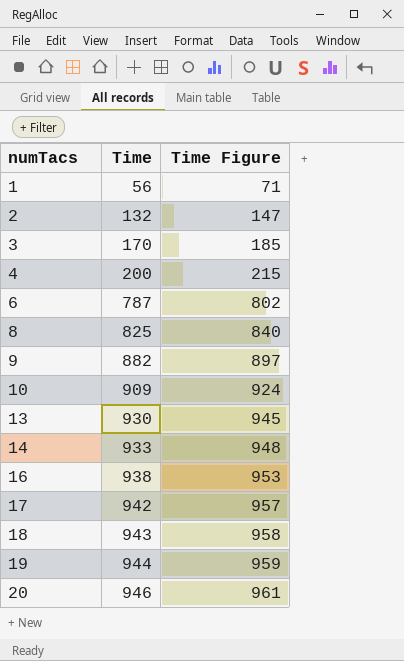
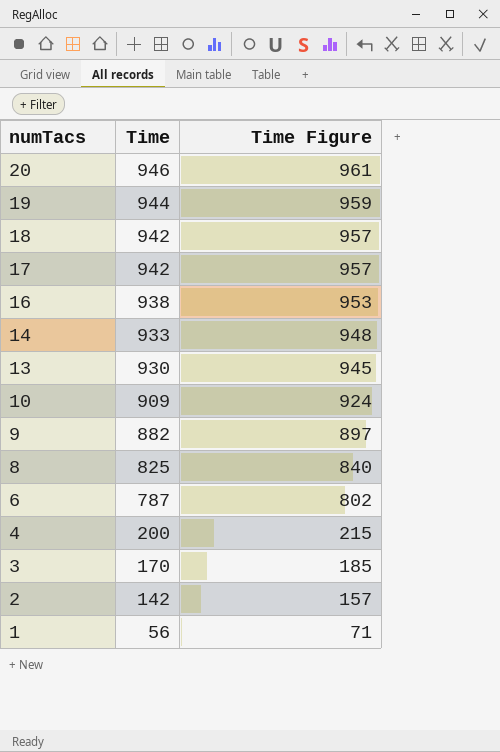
row order: numTacs ascending -> numTacs descending
18 | Time: 943 -> 942
18 | Time Figure: 958 -> 957
2 | Time: 132 -> 142
2 | Time Figure: 147 -> 157

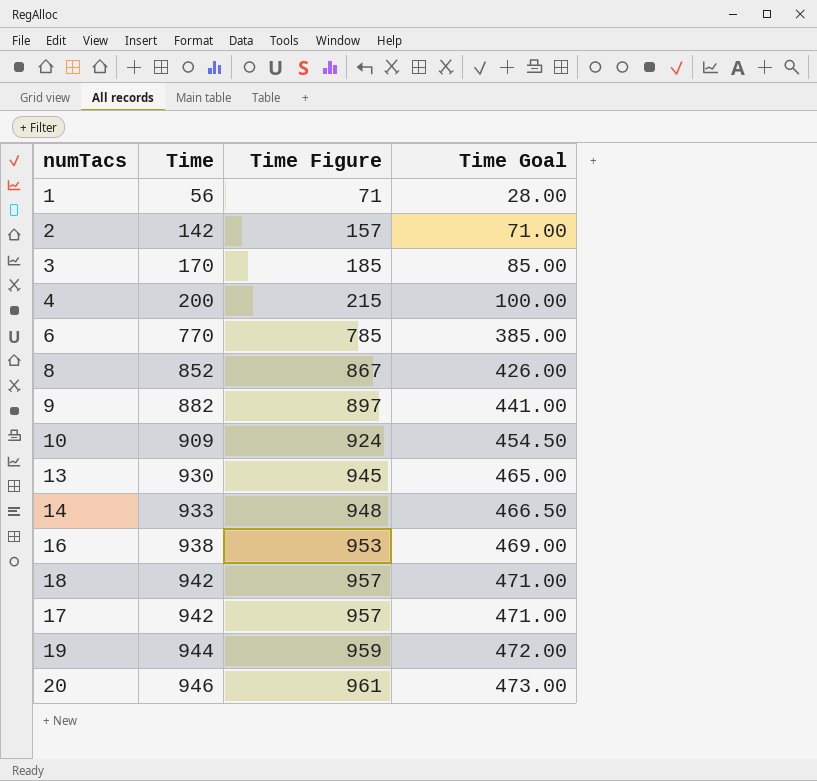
row order: numTacs descending -> Time ascending
column Time Goal | formula: none -> [Time] * 0.5
6 | Time: 787 -> 770
6 | Time Figure: 802 -> 785
8 | Time: 825 -> 852
8 | Time Figure: 840 -> 867

